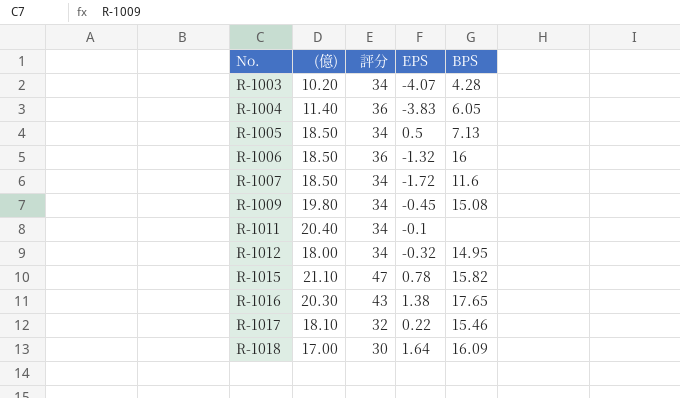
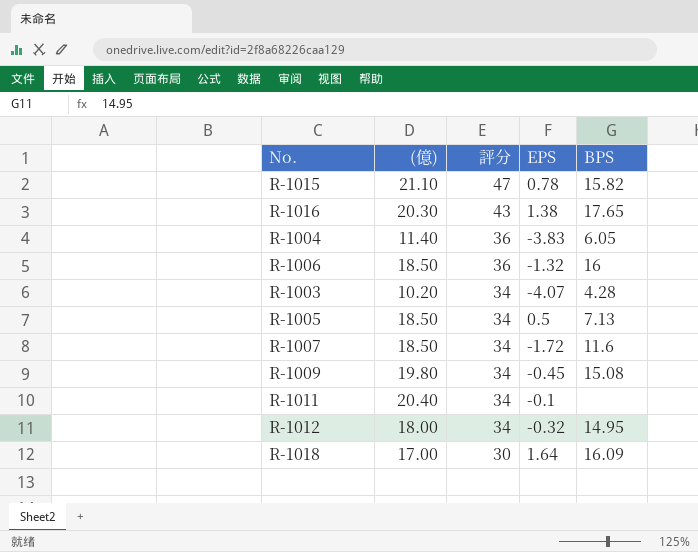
row order: No. ascending -> 評分 descending
row R-1017: 18.10 | 32 | 0.22 | 15.46 -> none

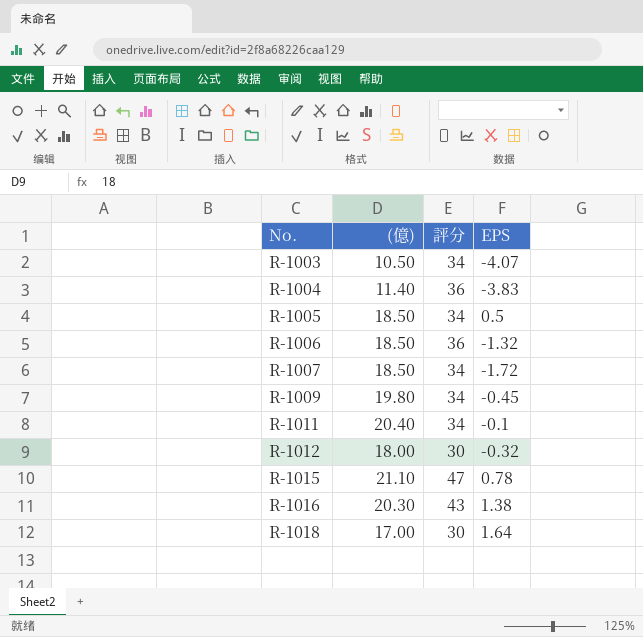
row order: 評分 descending -> No. ascending
column BPS | position: 5 -> none
R-1003 | (億): 10.20 -> 10.50
R-1012 | 評分: 34 -> 30

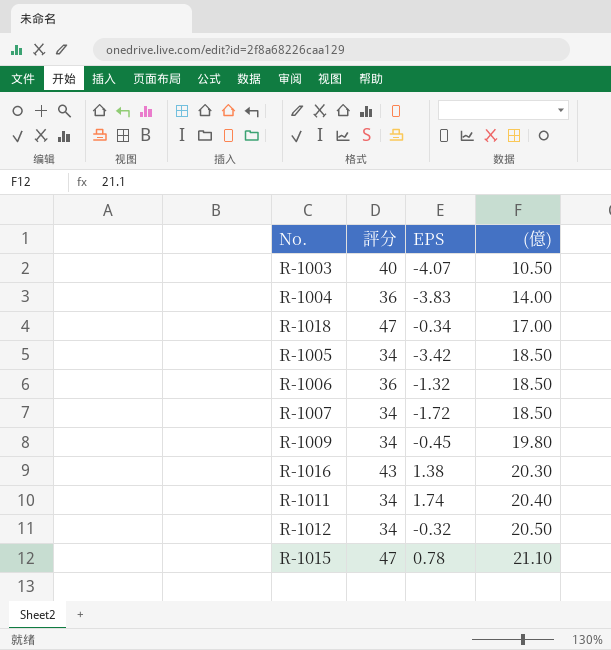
row order: No. ascending -> (億) ascending
column (億) | position: 2 -> 4
R-1003 | 評分: 34 -> 40
R-1004 | (億): 11.40 -> 14.00
R-1018 | 評分: 30 -> 47
R-1018 | EPS: 1.64 -> -0.34
R-1005 | EPS: 0.5 -> -3.42
R-1011 | EPS: -0.1 -> 1.74
R-1012 | 評分: 30 -> 34
R-1012 | (億): 18.00 -> 20.50

